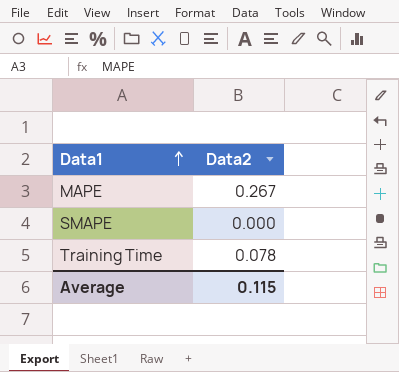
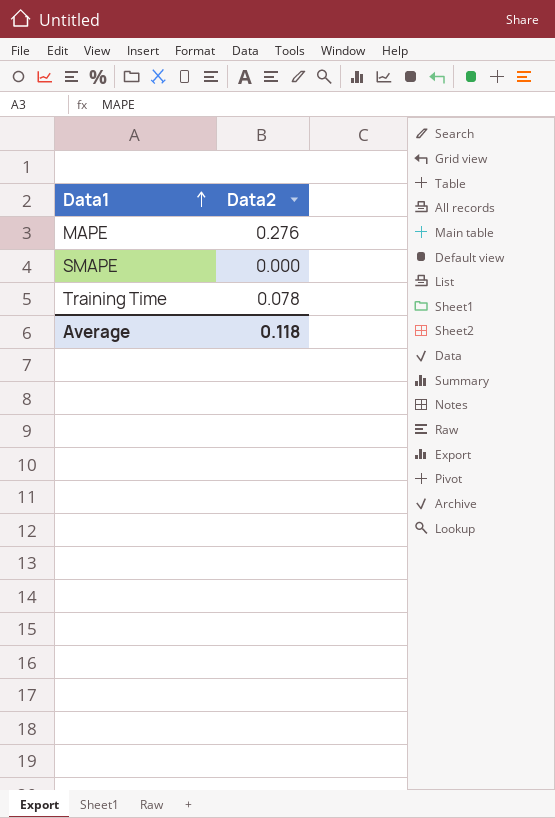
MAPE | Data2: 0.267 -> 0.276
Average | Data2: 0.115 -> 0.118

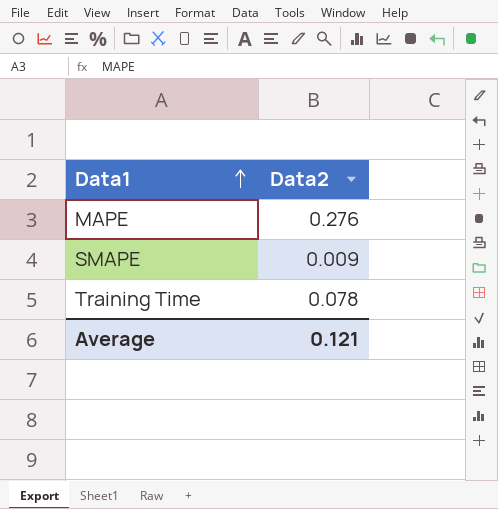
SMAPE | Data2: 0.000 -> 0.009
Average | Data2: 0.118 -> 0.121

